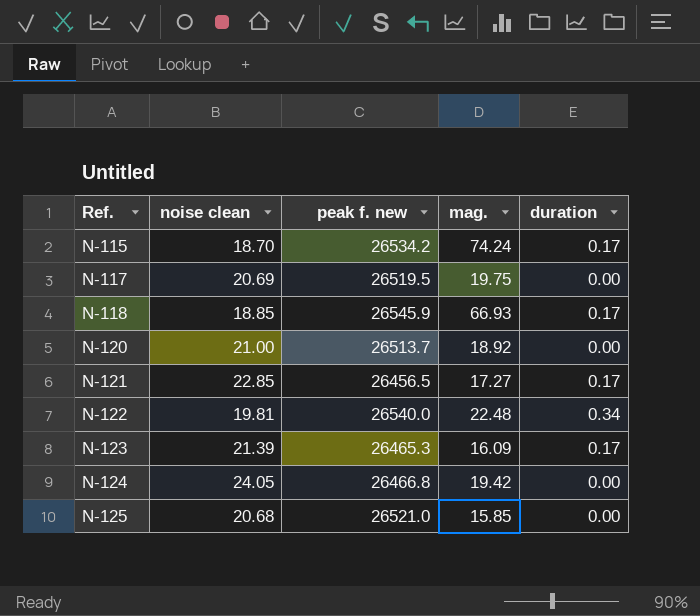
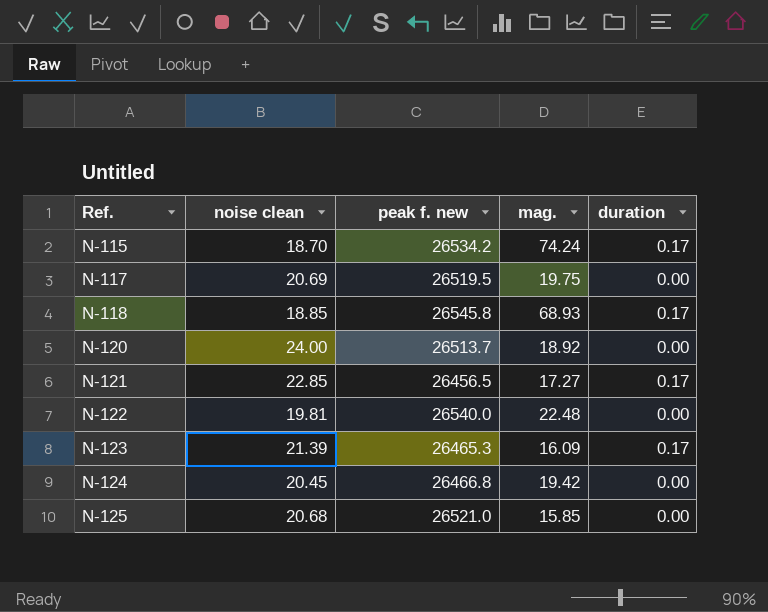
N-118 | peak f. new: 26545.9 -> 26545.8
N-118 | mag.: 66.93 -> 68.93
N-120 | noise clean: 21.00 -> 24.00
N-122 | duration: 0.34 -> 0.00
N-124 | noise clean: 24.05 -> 20.45

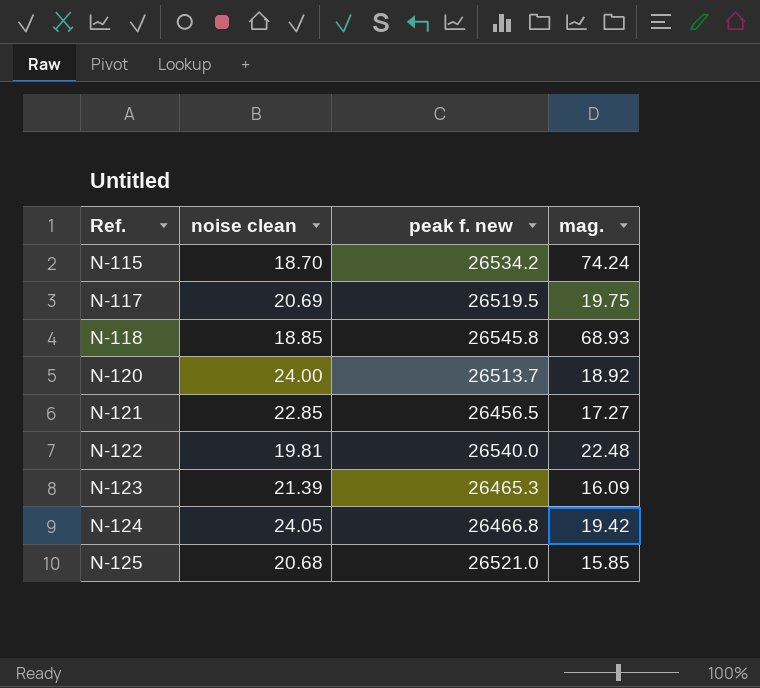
column duration | position: 5 -> none
N-124 | noise clean: 20.45 -> 24.05

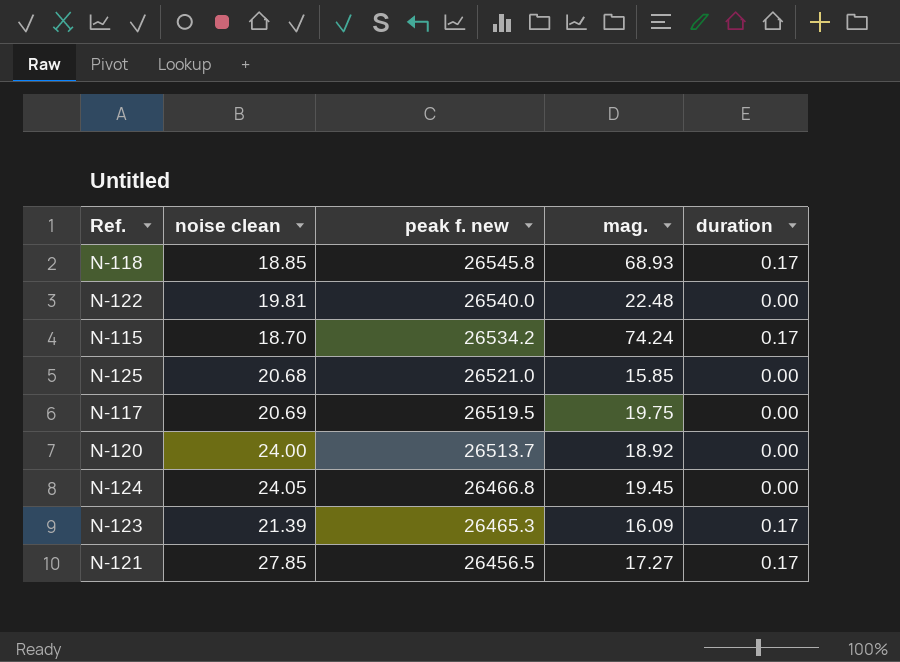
row order: Ref. ascending -> peak f. new descending
column duration | position: none -> 5
N-124 | mag.: 19.42 -> 19.45
N-121 | noise clean: 22.85 -> 27.85

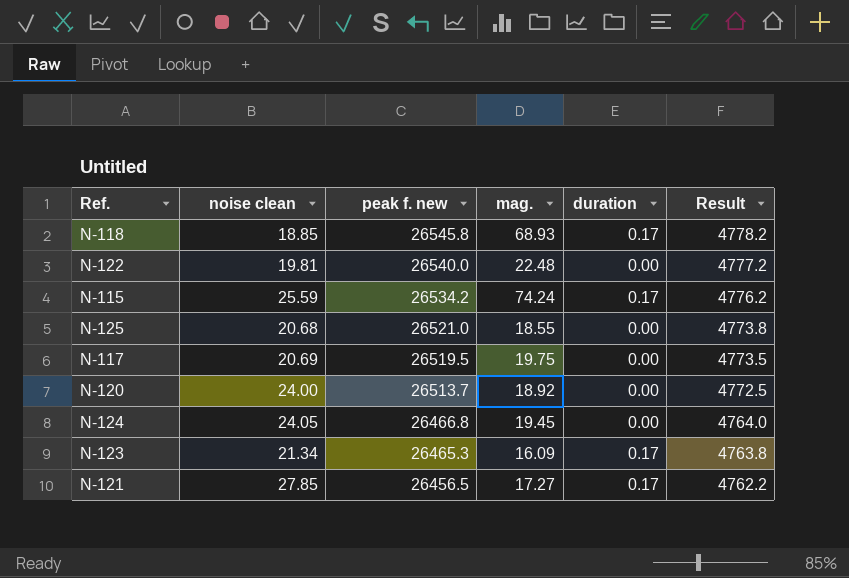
column Result | formula: none -> [peak f. new] * 0.18
N-115 | noise clean: 18.70 -> 25.59
N-125 | mag.: 15.85 -> 18.55
N-123 | noise clean: 21.39 -> 21.34

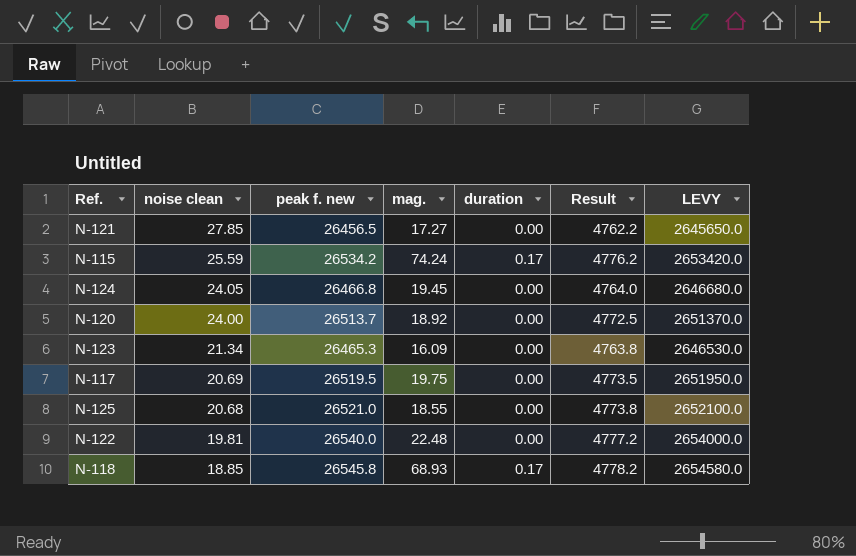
row order: peak f. new descending -> noise clean descending
column LEVY | formula: none -> [peak f. new] * 100
N-121 | duration: 0.17 -> 0.00
N-123 | duration: 0.17 -> 0.00

